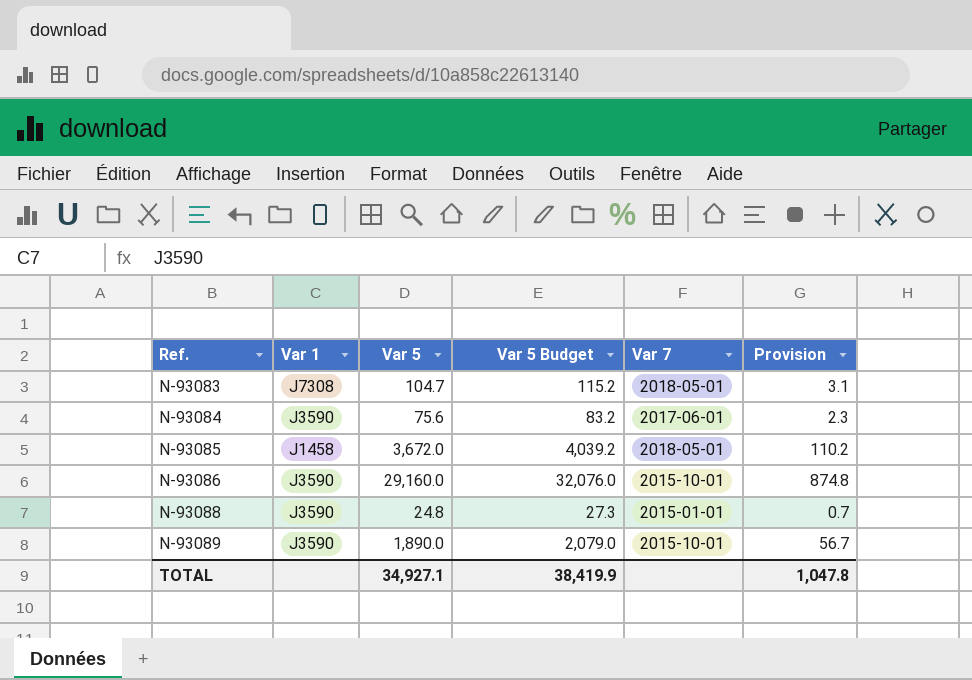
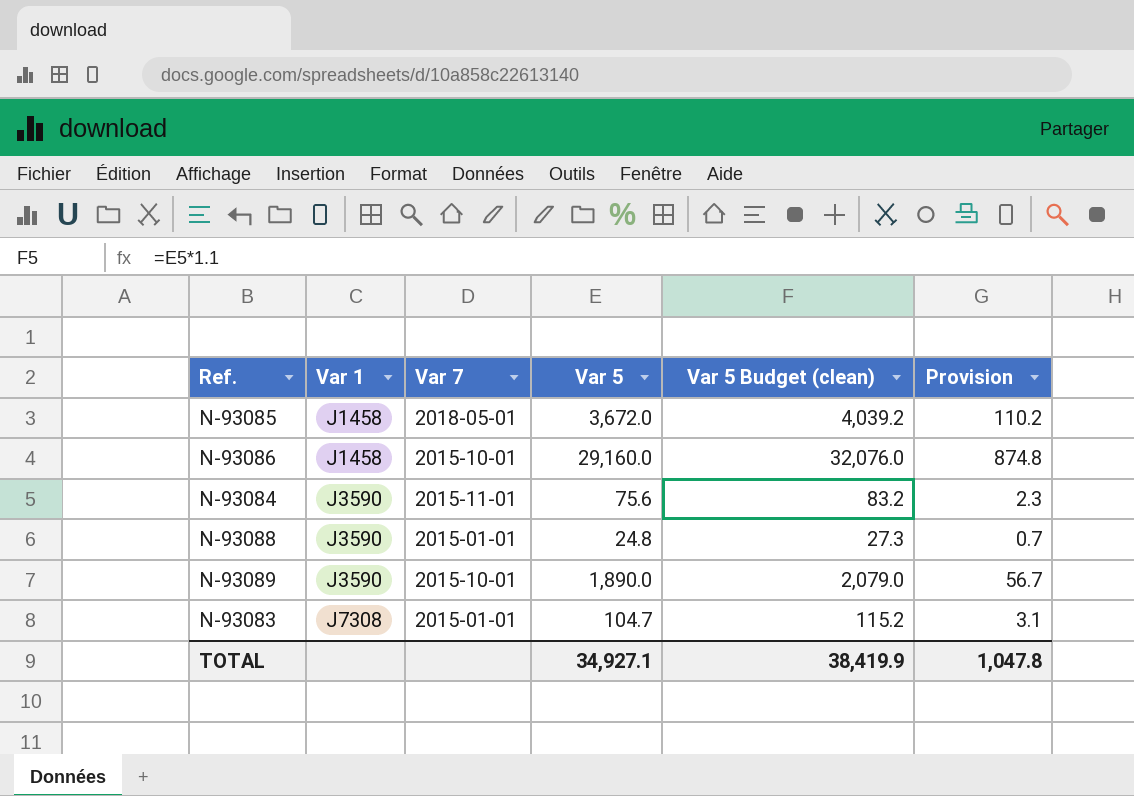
row order: Ref. ascending -> Var 1 ascending
column Var 7 | position: 5 -> 3
column name: Var 5 Budget -> Var 5 Budget (clean)
N-93086 | Var 1: J3590 -> J1458
N-93084 | Var 7: 2017-06-01 -> 2015-11-01
N-93083 | Var 7: 2018-05-01 -> 2015-01-01

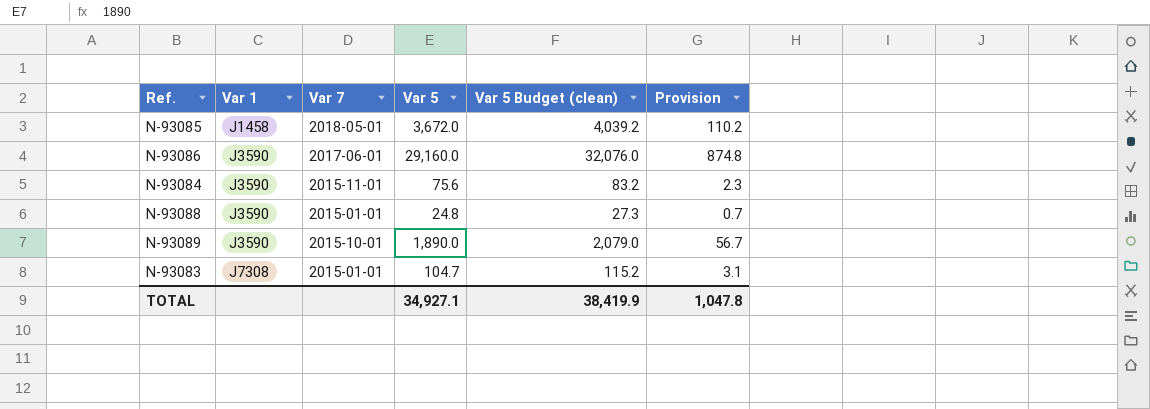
N-93086 | Var 1: J1458 -> J3590
N-93086 | Var 7: 2015-10-01 -> 2017-06-01

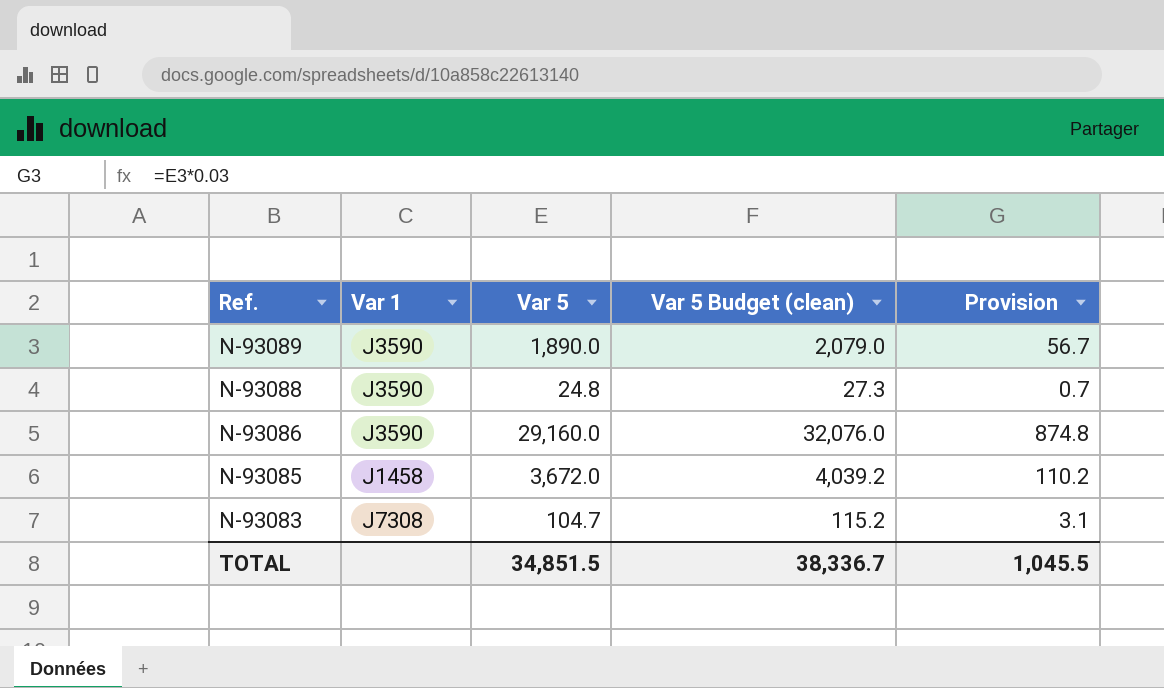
row order: Var 1 ascending -> Ref. descending
column Var 7 | position: 3 -> none
row N-93084: J3590 | 2015-11-01 | 75.6 | 83.2 | 2.3 -> none
TOTAL | Var 5: 34,927.1 -> 34,851.5
TOTAL | Var 5 Budget (clean): 38,419.9 -> 38,336.7
TOTAL | Provision: 1,047.8 -> 1,045.5

